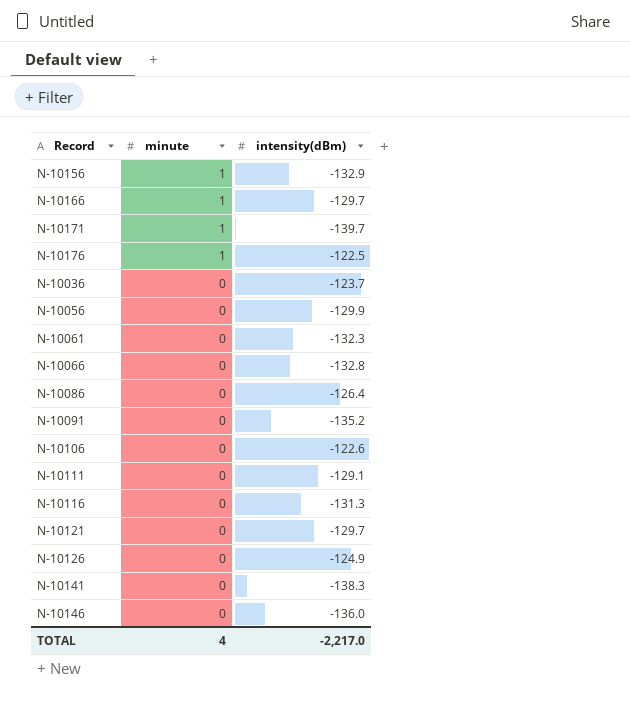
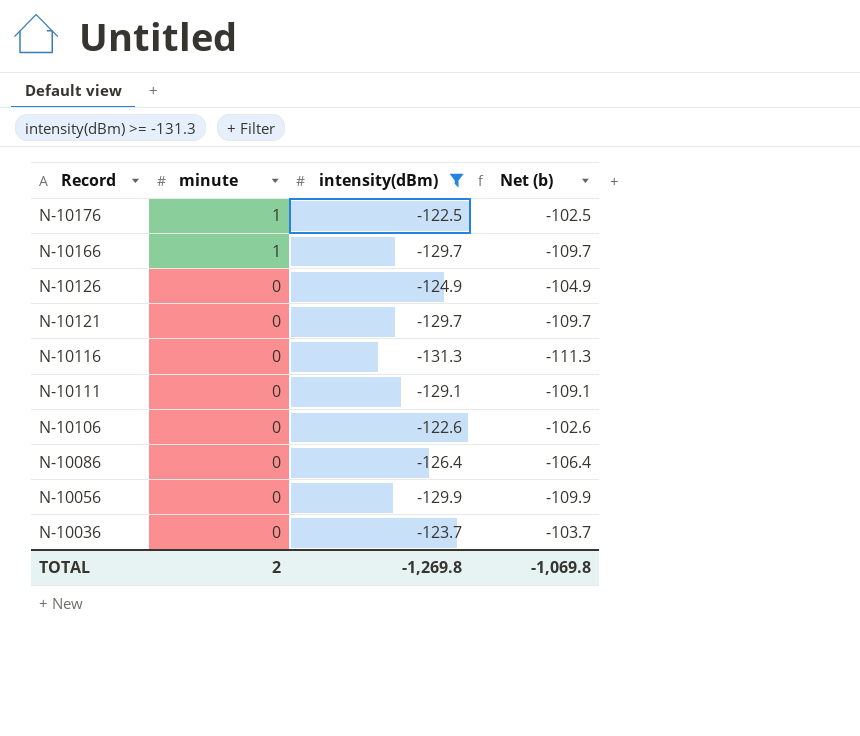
filter: none -> intensity(dBm) >= -131.3
row order: minute descending -> Record descending
column Net (b) | formula: none -> [intensity(dBm)] + 20
TOTAL | minute: 4 -> 2
TOTAL | intensity(dBm): -2,217.0 -> -1,269.8

